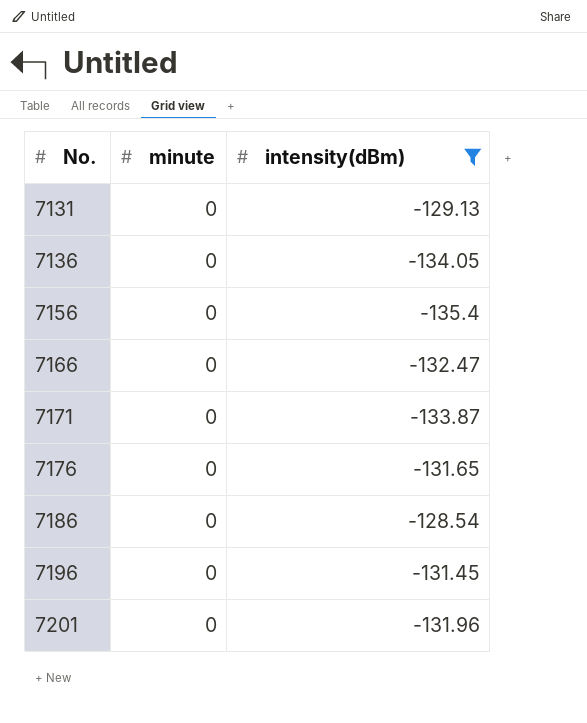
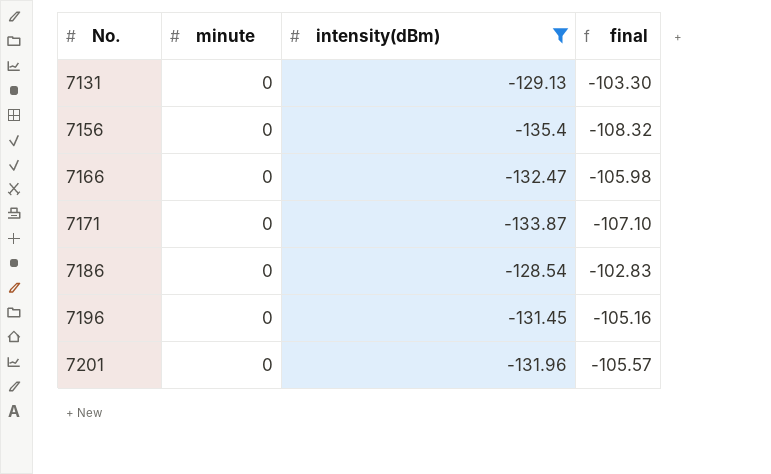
column final | formula: none -> [intensity(dBm)] * 0.8
row 7136: 0 | -134.05 -> none
row 7176: 0 | -131.65 -> none

